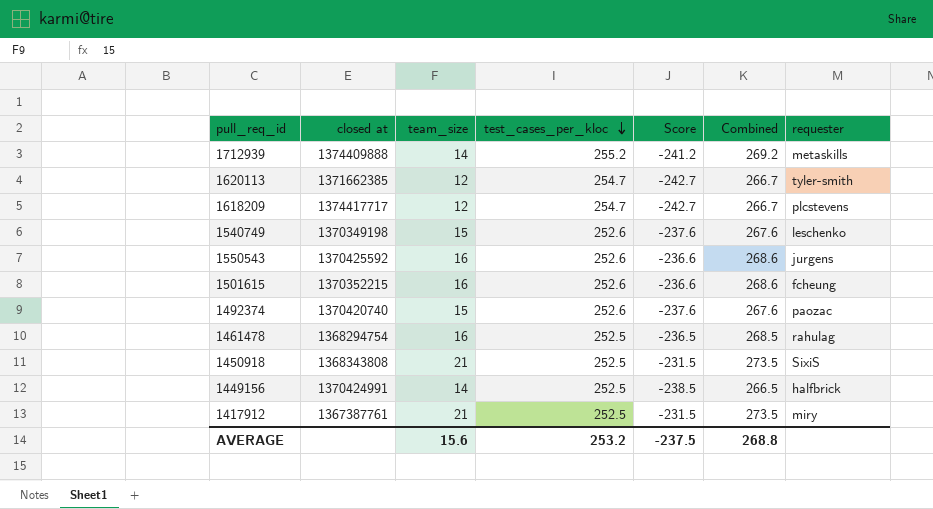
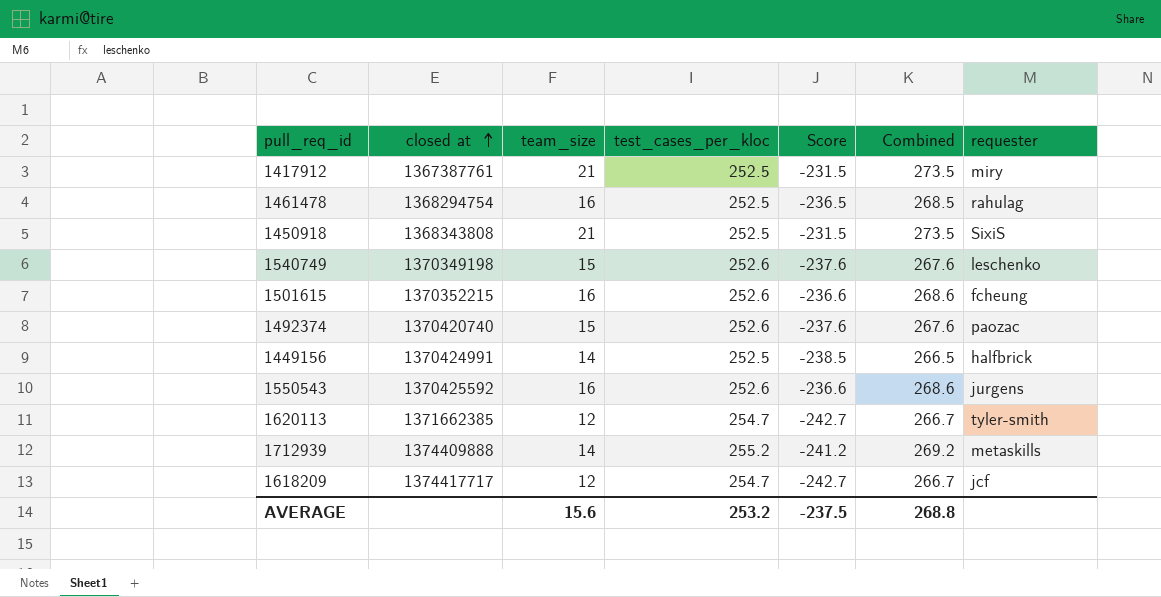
row order: test_cases_per_kloc descending -> closed at ascending
1618209 | requester: plcstevens -> jcf

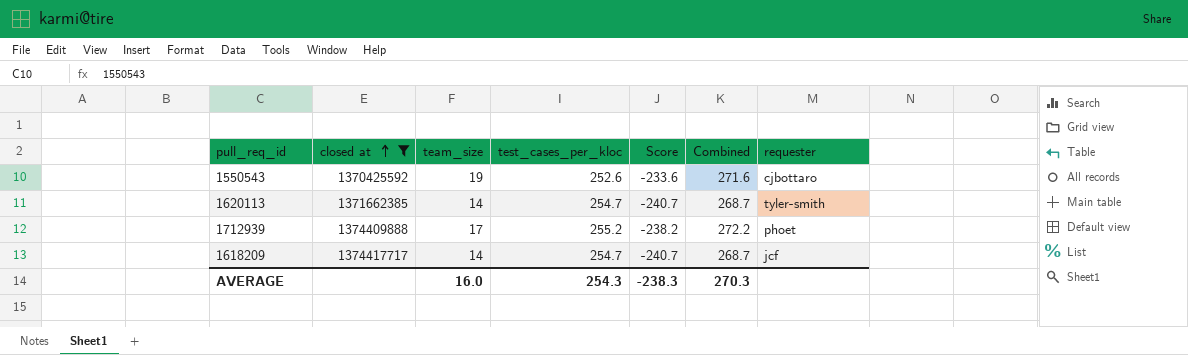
filter: none -> closed at >= 1370425592
1550543 | team_size: 16 -> 19
1550543 | Score: -236.6 -> -233.6
1550543 | Combined: 268.6 -> 271.6
1550543 | requester: jurgens -> cjbottaro
1620113 | team_size: 12 -> 14
1620113 | Score: -242.7 -> -240.7
1620113 | Combined: 266.7 -> 268.7
1712939 | team_size: 14 -> 17
1712939 | Score: -241.2 -> -238.2
1712939 | Combined: 269.2 -> 272.2
1712939 | requester: metaskills -> phoet
1618209 | team_size: 12 -> 14
1618209 | Score: -242.7 -> -240.7
1618209 | Combined: 266.7 -> 268.7
AVERAGE | team_size: 15.6 -> 16.0
AVERAGE | test_cases_per_kloc: 253.2 -> 254.3
AVERAGE | Score: -237.5 -> -238.3
AVERAGE | Combined: 268.8 -> 270.3

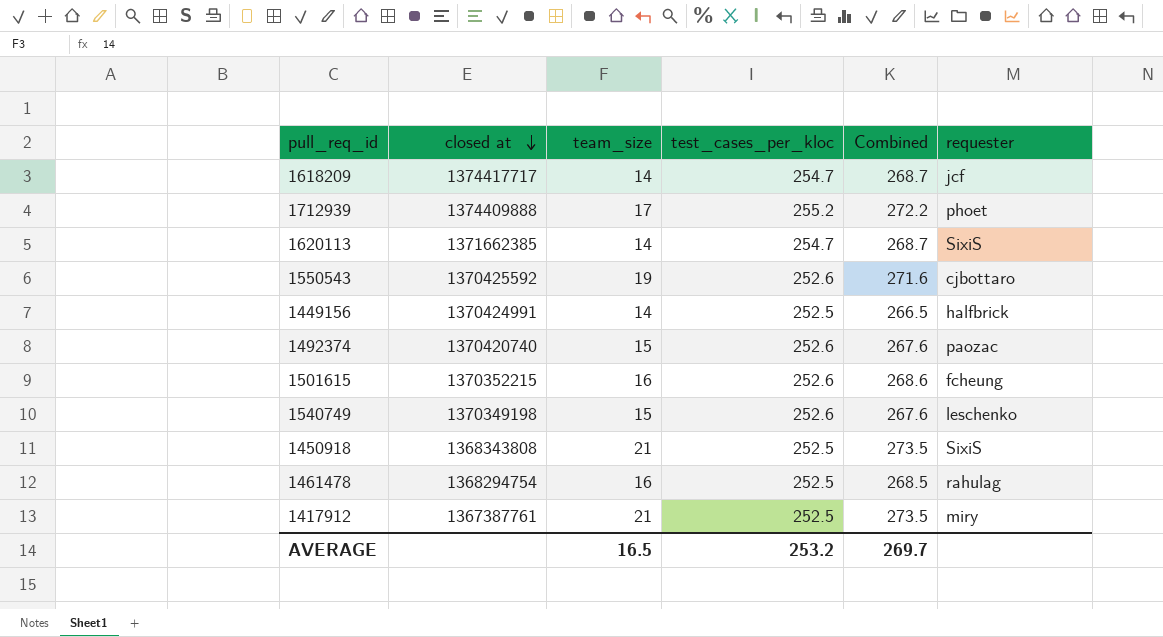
filter: closed at >= 1370425592 -> none
row order: closed at ascending -> closed at descending
column Score | formula: [team_size] - [test_cases_per_kloc] -> none
1620113 | requester: tyler-smith -> SixiS
AVERAGE | team_size: 16.0 -> 16.5
AVERAGE | test_cases_per_kloc: 254.3 -> 253.2
AVERAGE | Combined: 270.3 -> 269.7

